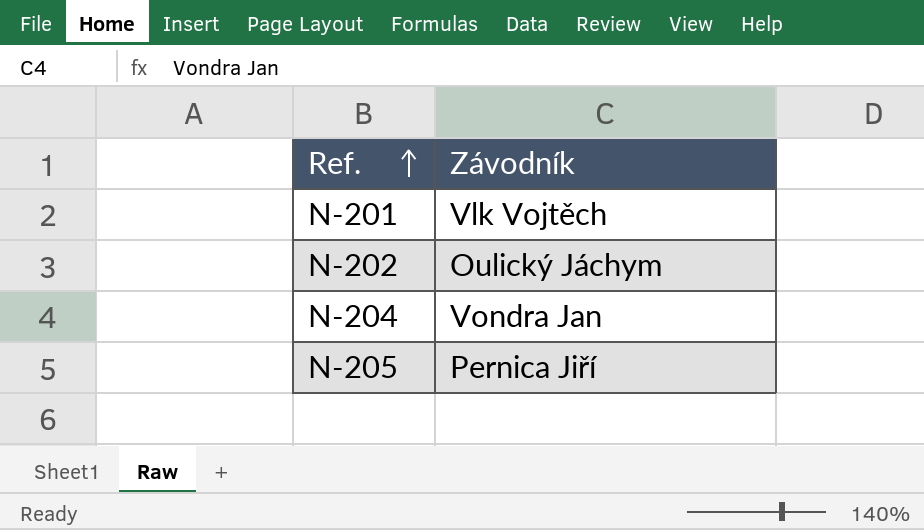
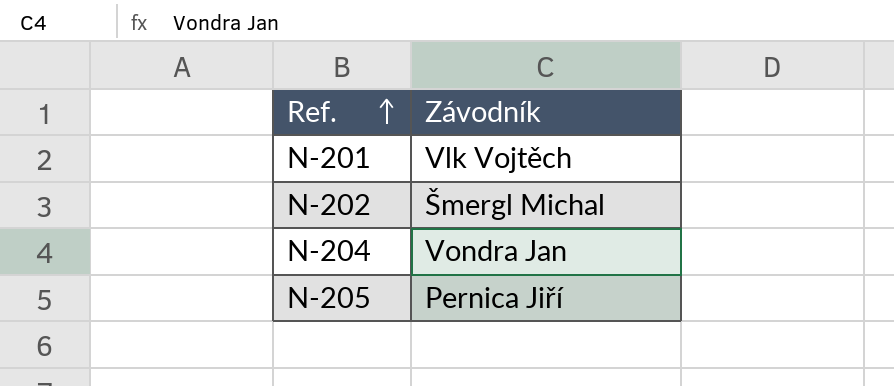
N-202 | Závodník: Oulický Jáchym -> Šmergl Michal

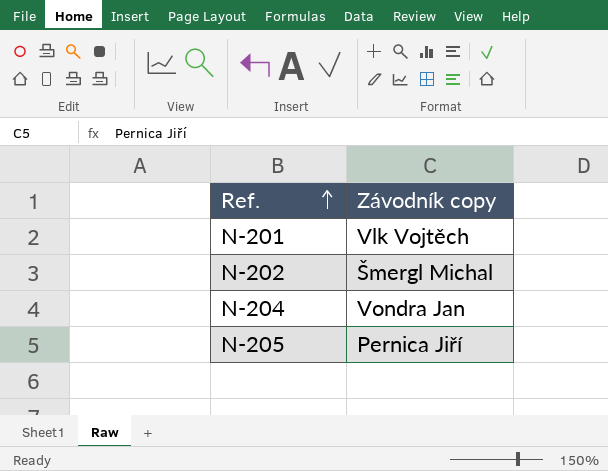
column name: Závodník -> Závodník copy

